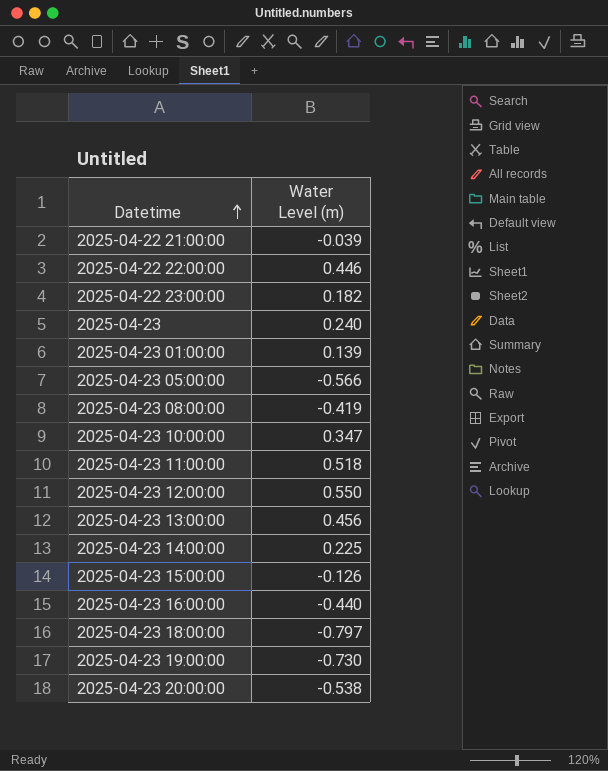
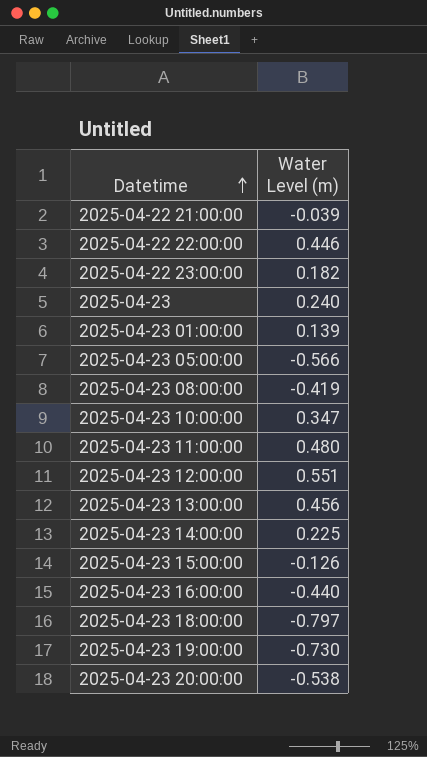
2025-04-23 11:00:00 | Water Level (m): 0.518 -> 0.480
2025-04-23 12:00:00 | Water Level (m): 0.550 -> 0.551

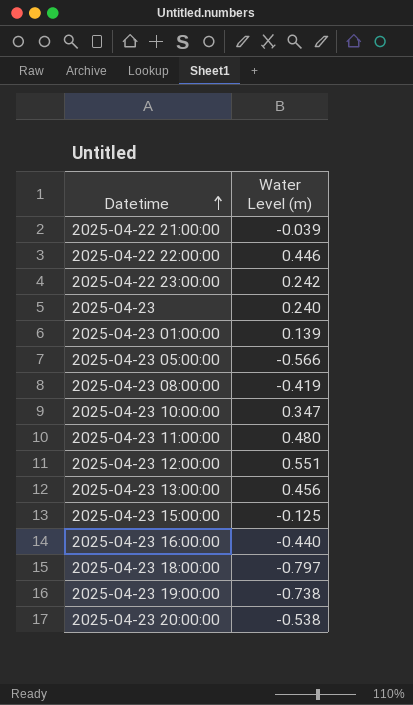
row 2025-04-23 14:00:00: 0.225 -> none
2025-04-22 23:00:00 | Water Level (m): 0.182 -> 0.242
2025-04-23 15:00:00 | Water Level (m): -0.126 -> -0.125
2025-04-23 19:00:00 | Water Level (m): -0.730 -> -0.738

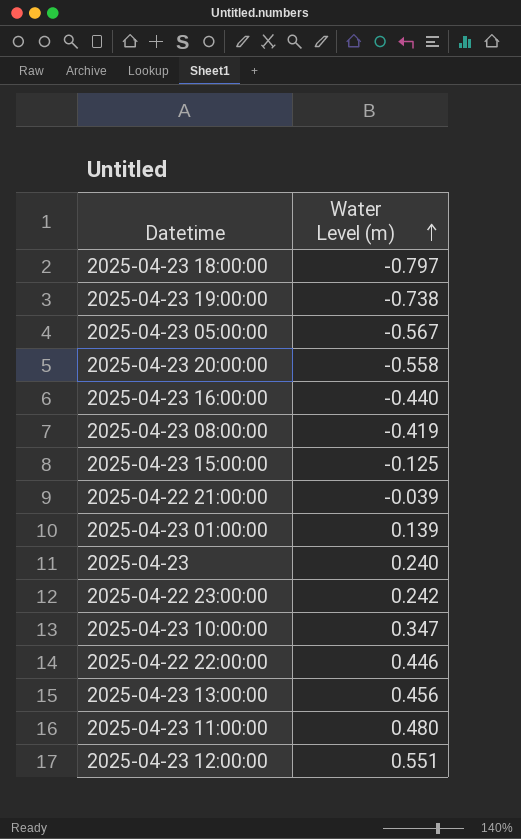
row order: Datetime ascending -> Water Level (m) ascending
2025-04-23 05:00:00 | Water Level (m): -0.566 -> -0.567
2025-04-23 20:00:00 | Water Level (m): -0.538 -> -0.558

